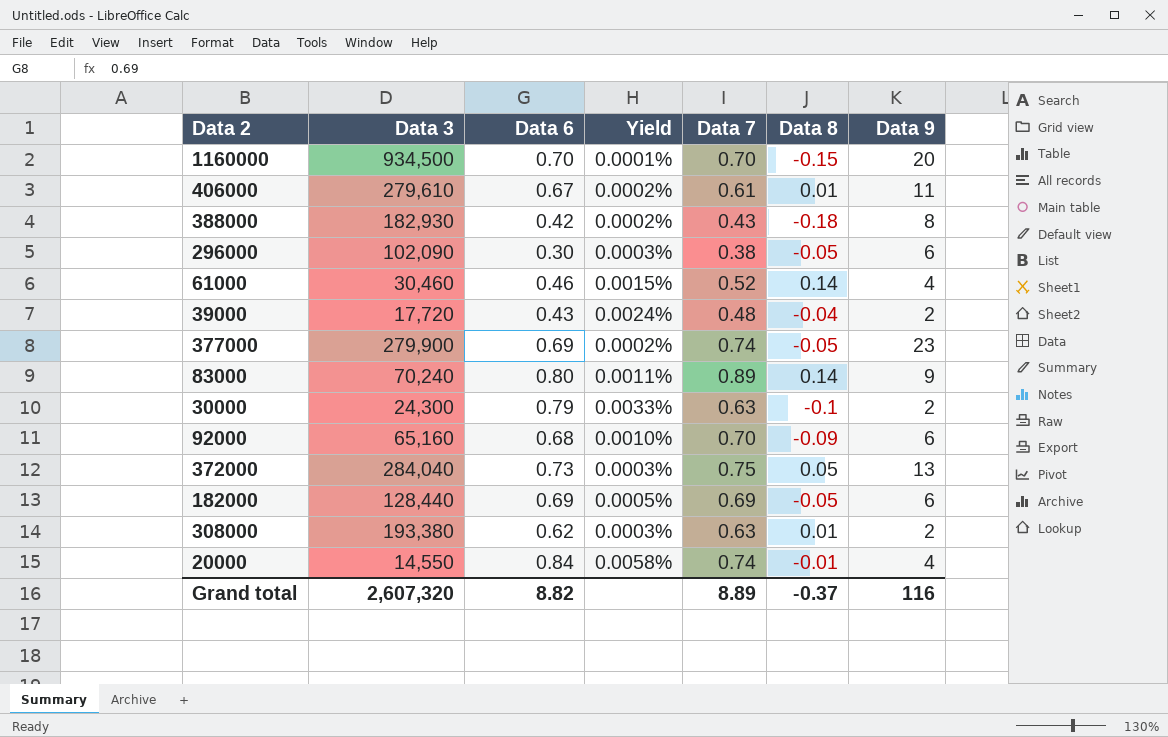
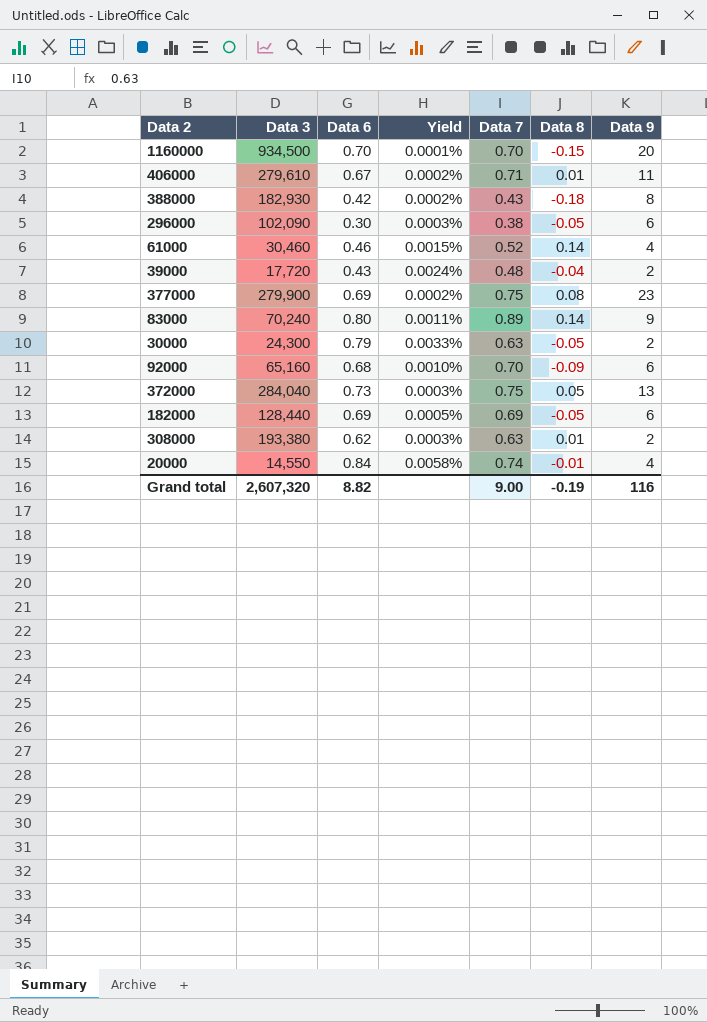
406000 | Data 7: 0.61 -> 0.71
377000 | Data 7: 0.74 -> 0.75
377000 | Data 8: -0.05 -> 0.08
30000 | Data 8: -0.1 -> -0.05
Grand total | Data 7: 8.89 -> 9.00
Grand total | Data 8: -0.37 -> -0.19

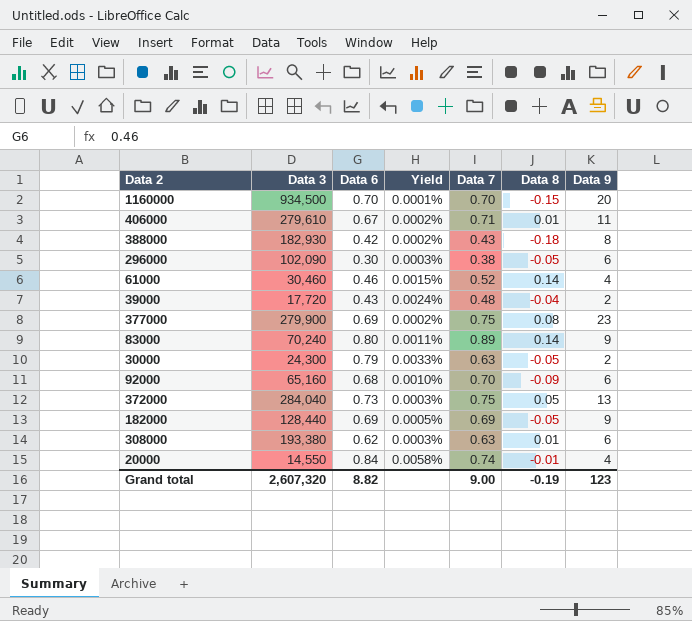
182000 | Data 9: 6 -> 9
308000 | Data 9: 2 -> 6
Grand total | Data 9: 116 -> 123

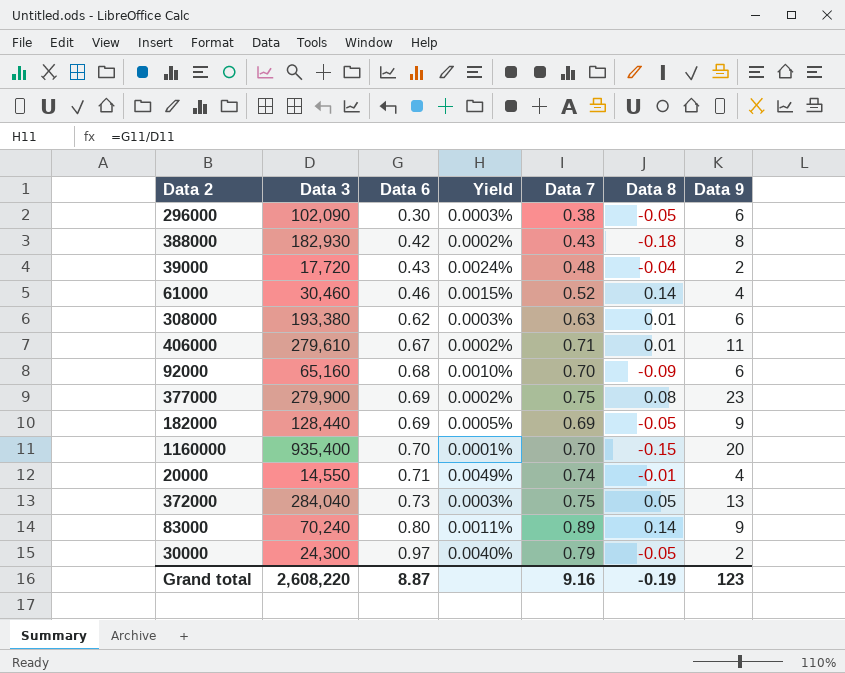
row order: none -> Data 6 ascending
1160000 | Data 3: 934,500 -> 935,400
20000 | Data 6: 0.84 -> 0.71
20000 | Yield: 0.0058% -> 0.0049%
30000 | Data 6: 0.79 -> 0.97
30000 | Yield: 0.0033% -> 0.0040%
30000 | Data 7: 0.63 -> 0.79
Grand total | Data 3: 2,607,320 -> 2,608,220
Grand total | Data 6: 8.82 -> 8.87
Grand total | Data 7: 9.00 -> 9.16

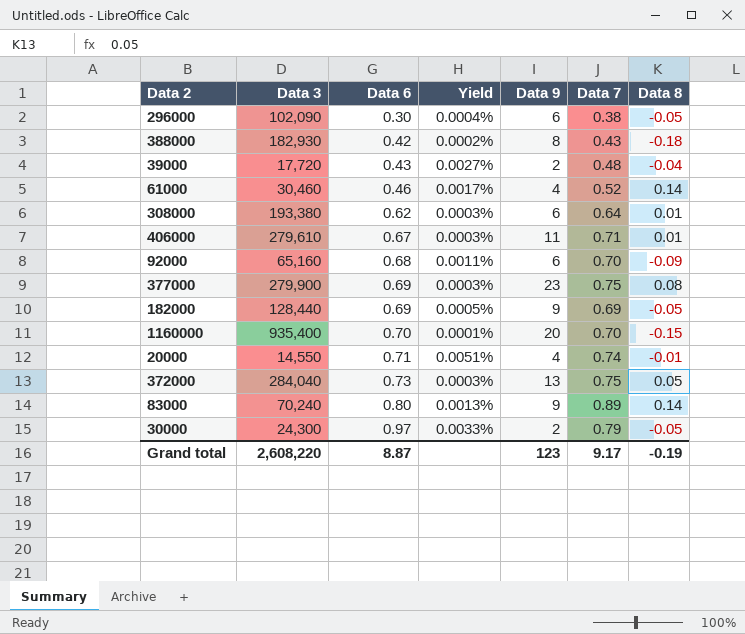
column Yield | formula: [Data 6] / [Data 3] -> [Data 7] / [Data 3]
column Data 9 | position: 7 -> 5
308000 | Data 7: 0.63 -> 0.64
Grand total | Data 7: 9.16 -> 9.17

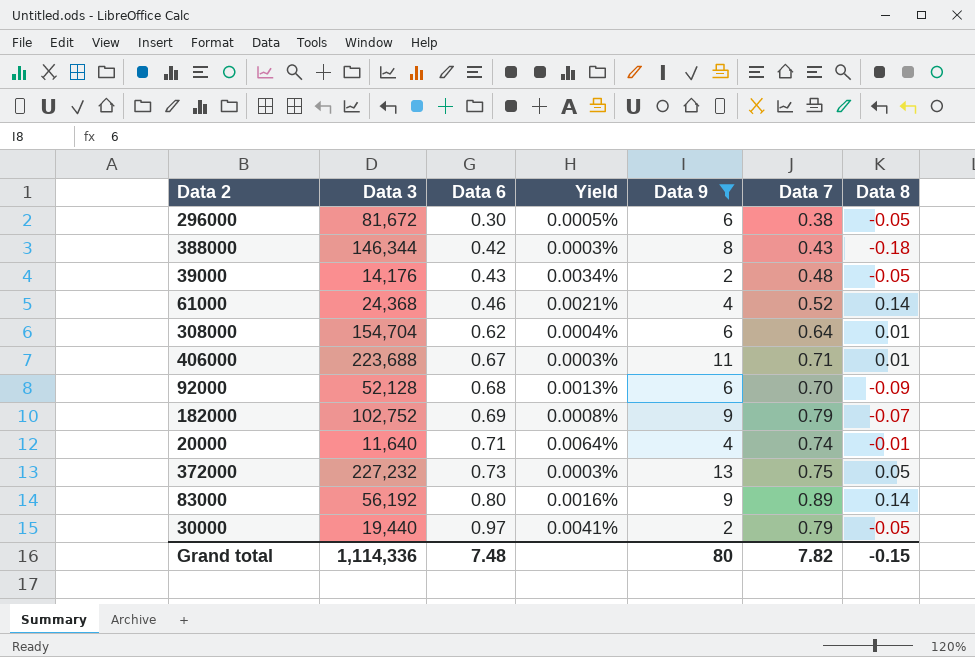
filter: none -> Data 9 <= 13
296000 | Data 3: 102,090 -> 81,672
296000 | Yield: 0.0004% -> 0.0005%
388000 | Data 3: 182,930 -> 146,344
388000 | Yield: 0.0002% -> 0.0003%
39000 | Data 3: 17,720 -> 14,176
39000 | Yield: 0.0027% -> 0.0034%
39000 | Data 8: -0.04 -> -0.05
61000 | Data 3: 30,460 -> 24,368
61000 | Yield: 0.0017% -> 0.0021%
308000 | Data 3: 193,380 -> 154,704
308000 | Yield: 0.0003% -> 0.0004%
406000 | Data 3: 279,610 -> 223,688
92000 | Data 3: 65,160 -> 52,128
92000 | Yield: 0.0011% -> 0.0013%
182000 | Data 3: 128,440 -> 102,752
182000 | Yield: 0.0005% -> 0.0008%
182000 | Data 7: 0.69 -> 0.79
182000 | Data 8: -0.05 -> -0.07
20000 | Data 3: 14,550 -> 11,640
20000 | Yield: 0.0051% -> 0.0064%
372000 | Data 3: 284,040 -> 227,232
83000 | Data 3: 70,240 -> 56,192
83000 | Yield: 0.0013% -> 0.0016%
30000 | Data 3: 24,300 -> 19,440
30000 | Yield: 0.0033% -> 0.0041%
Grand total | Data 3: 2,608,220 -> 1,114,336
Grand total | Data 6: 8.87 -> 7.48
Grand total | Data 9: 123 -> 80
Grand total | Data 7: 9.17 -> 7.82
Grand total | Data 8: -0.19 -> -0.15

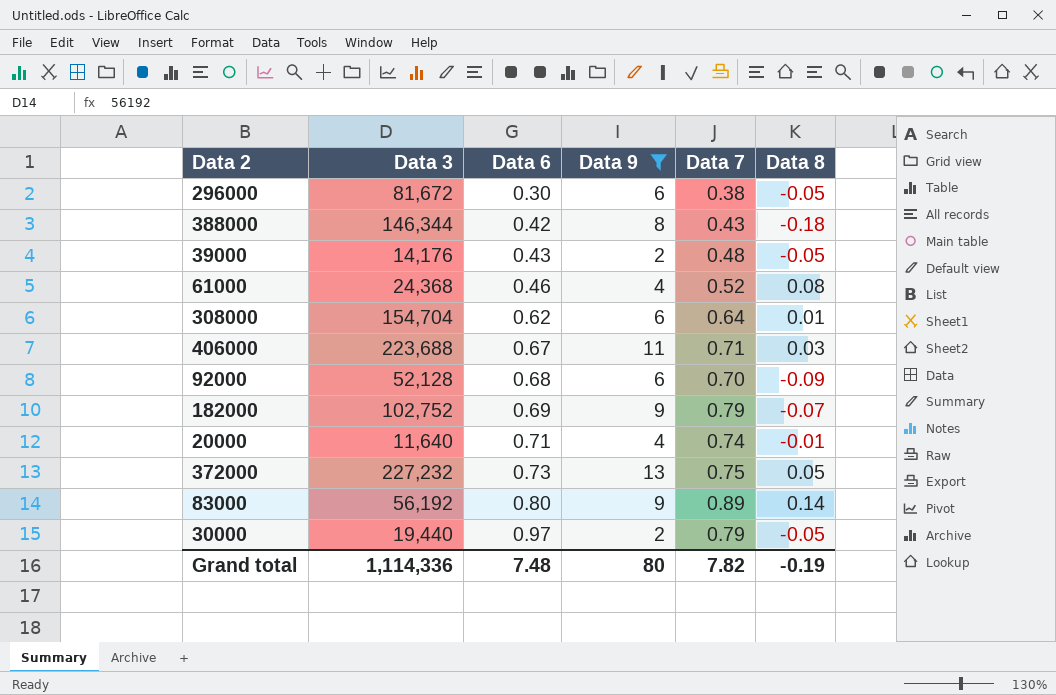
column Yield | formula: [Data 7] / [Data 3] -> none
61000 | Data 8: 0.14 -> 0.08
406000 | Data 8: 0.01 -> 0.03
Grand total | Data 8: -0.15 -> -0.19

